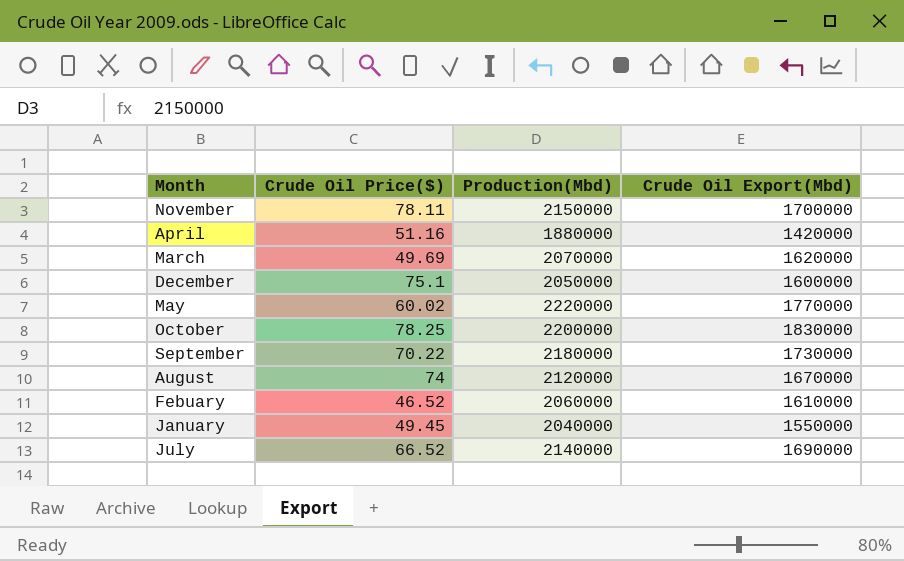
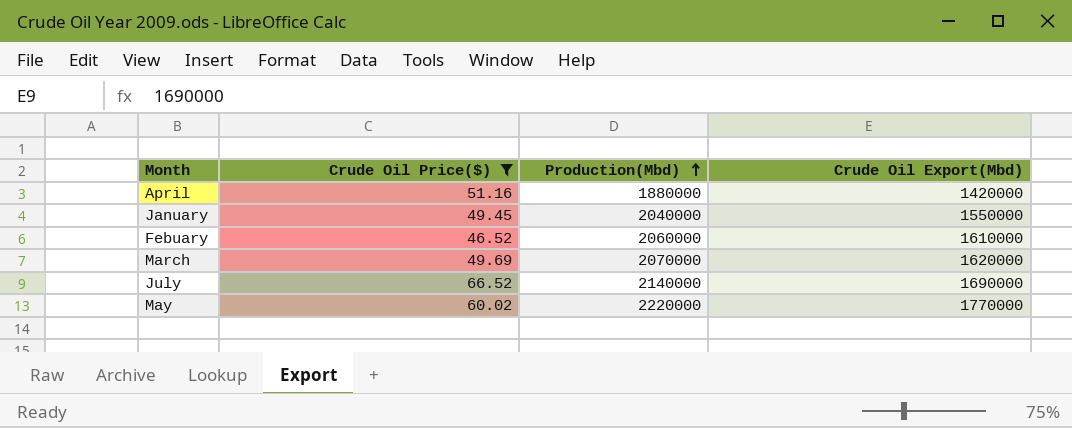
filter: none -> Crude Oil Price($) <= 66.52
row order: none -> Production(Mbd) ascending

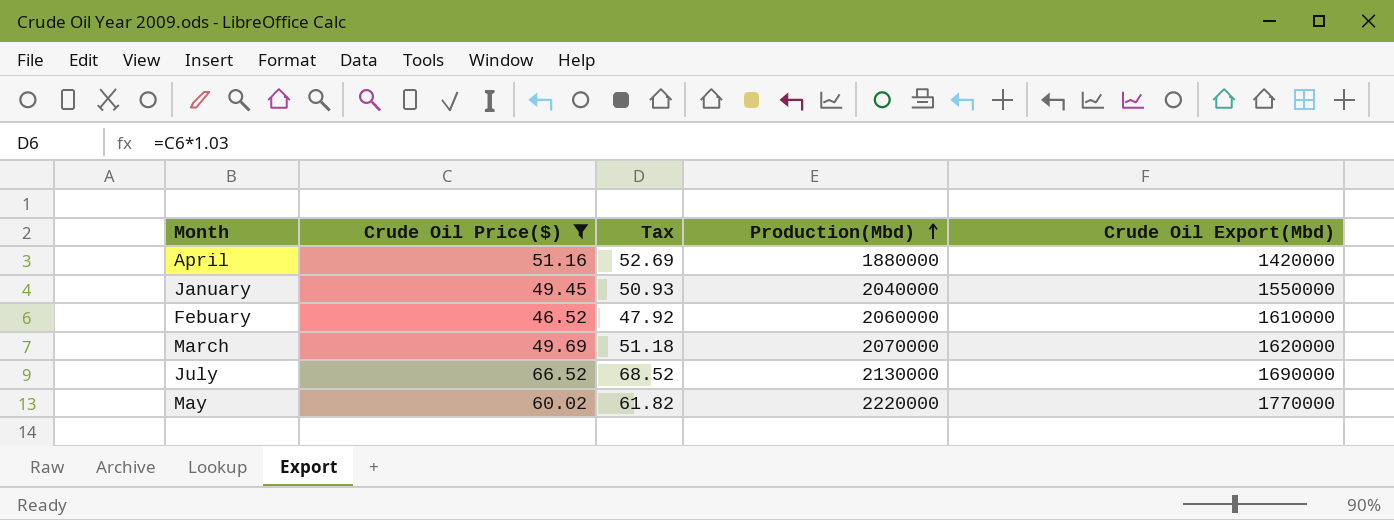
column Tax | formula: none -> [Crude Oil Price($)] * 1.03
July | Production(Mbd): 2140000 -> 2130000

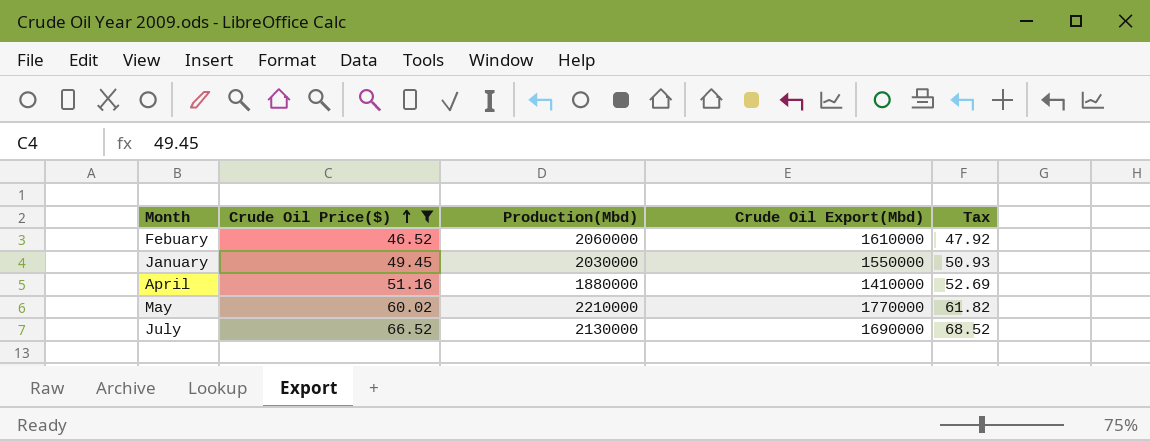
row order: Production(Mbd) ascending -> Crude Oil Price($) ascending
column Tax | position: 3 -> 5
row March: 49.69 | 51.18 | 2070000 | 1620000 -> none
January | Production(Mbd): 2040000 -> 2030000
April | Crude Oil Export(Mbd): 1420000 -> 1410000
May | Production(Mbd): 2220000 -> 2210000

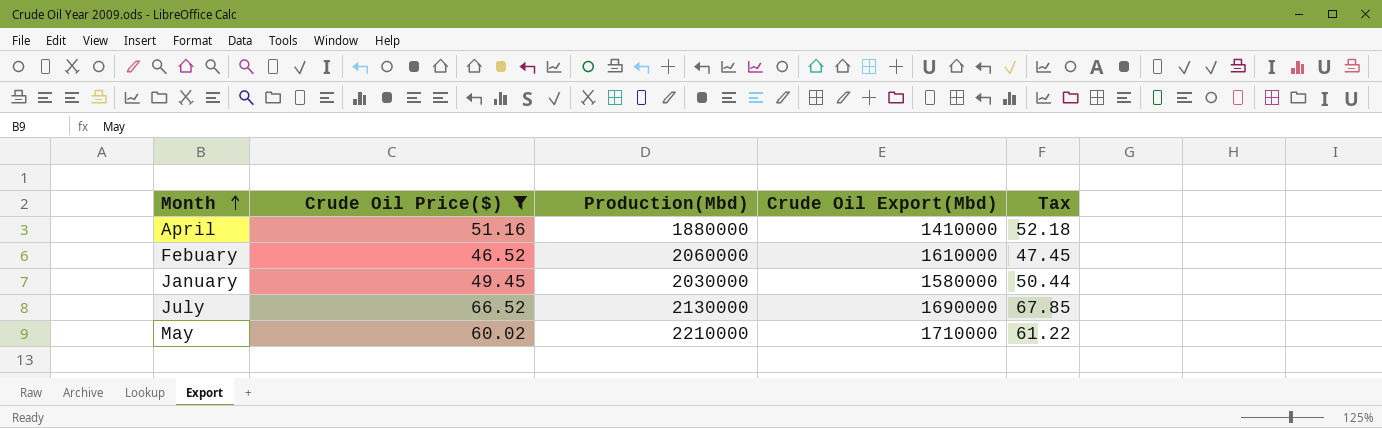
row order: Crude Oil Price($) ascending -> Month ascending
column Tax | formula: [Crude Oil Price($)] * 1.03 -> [Crude Oil Price($)] * 1.02
January | Crude Oil Export(Mbd): 1550000 -> 1580000
May | Crude Oil Export(Mbd): 1770000 -> 1710000

